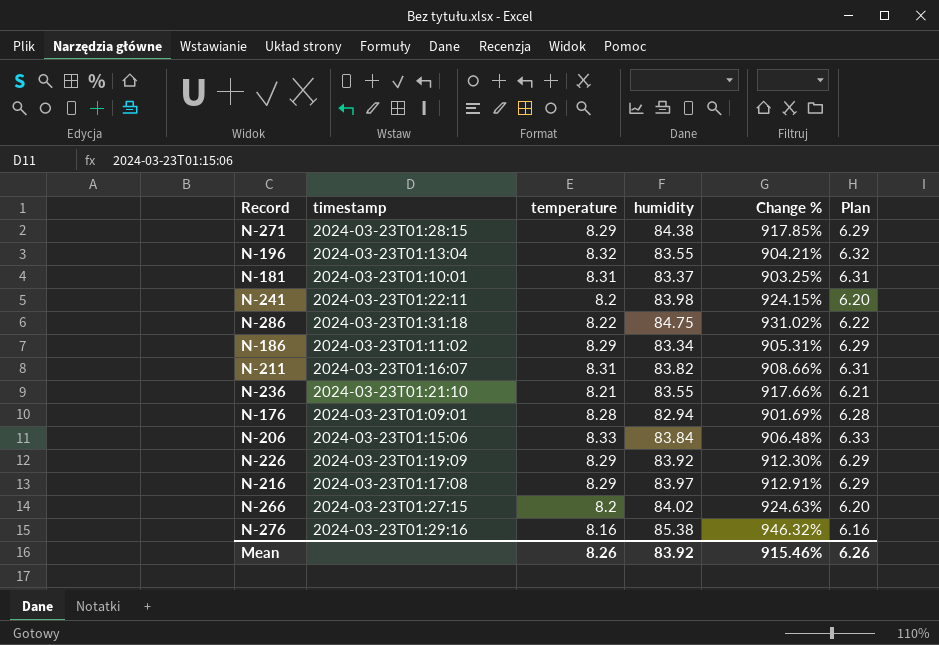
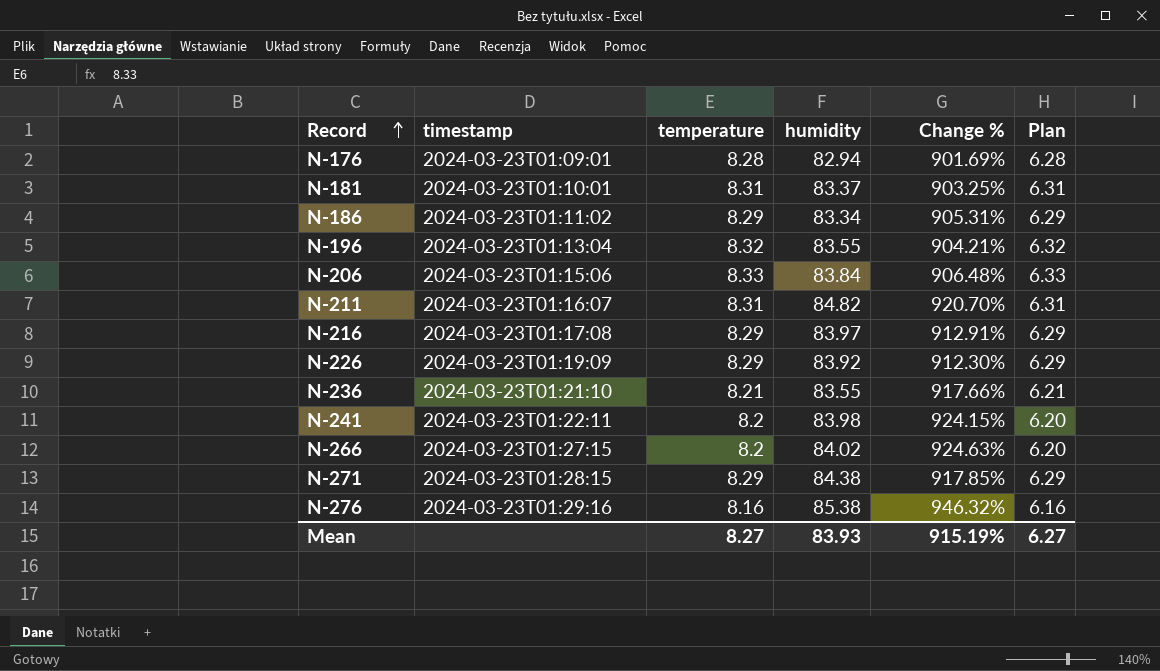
row order: none -> Record ascending
row N-286: 2024-03-23T01:31:18 | 8.22 | 84.75 | 931.02% | 6.22 -> none
N-211 | humidity: 83.82 -> 84.82
N-211 | Change %: 908.66% -> 920.70%
Mean | temperature: 8.26 -> 8.27
Mean | humidity: 83.92 -> 83.93
Mean | Change %: 915.46% -> 915.19%
Mean | Plan: 6.26 -> 6.27

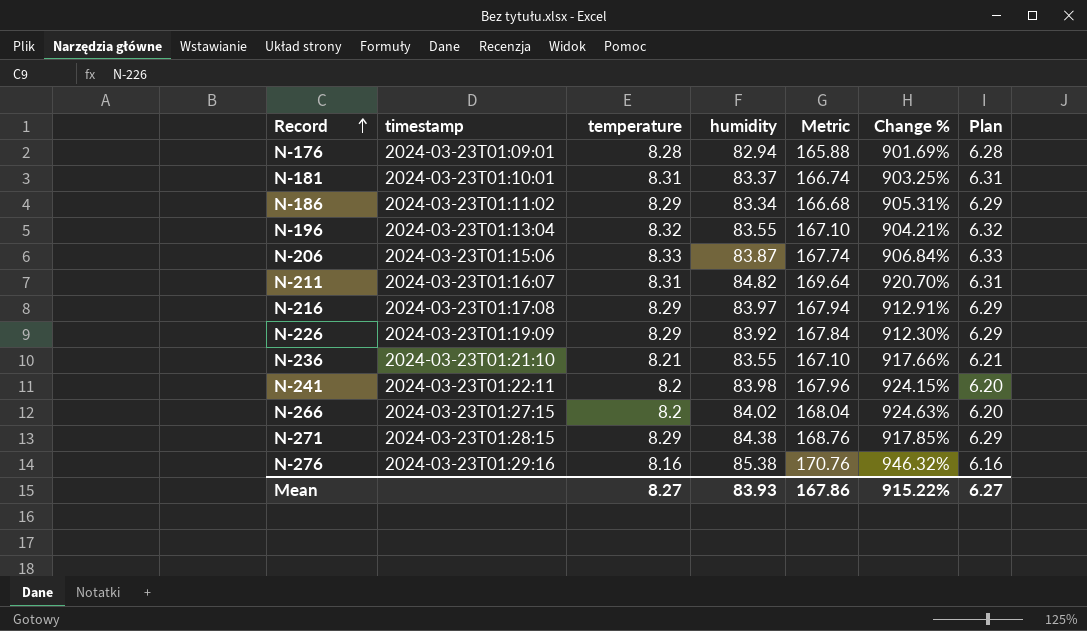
column Metric | formula: none -> [humidity] * 2
N-206 | humidity: 83.84 -> 83.87
N-206 | Change %: 906.48% -> 906.84%
Mean | Change %: 915.19% -> 915.22%

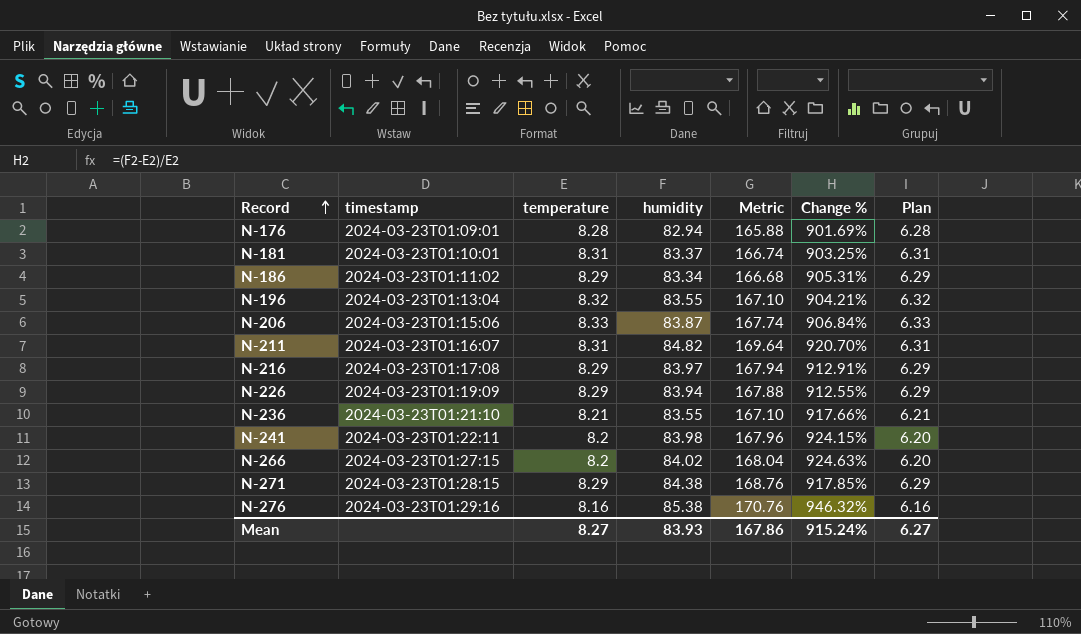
N-226 | humidity: 83.92 -> 83.94
N-226 | Metric: 167.84 -> 167.88
N-226 | Change %: 912.30% -> 912.55%
Mean | Change %: 915.22% -> 915.24%

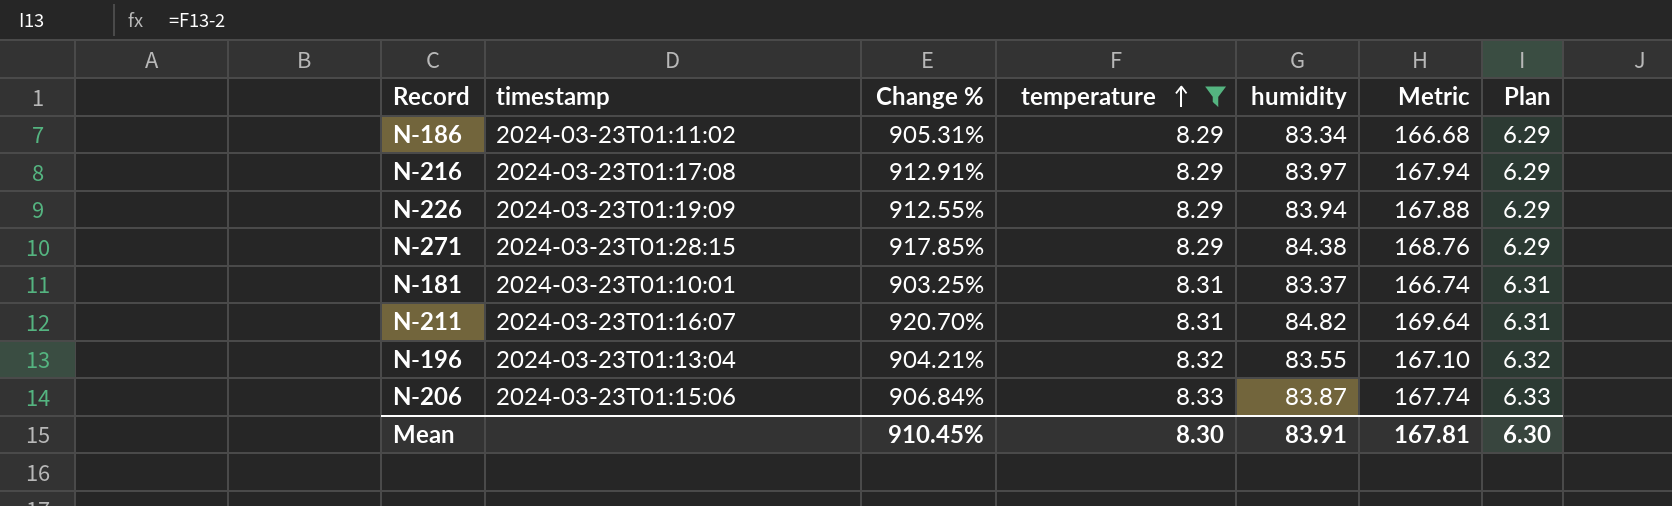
filter: none -> temperature >= 8.29
row order: Record ascending -> temperature ascending
column Change % | position: 6 -> 3
Mean | Change %: 915.24% -> 910.45%
Mean | temperature: 8.27 -> 8.30
Mean | humidity: 83.93 -> 83.91
Mean | Metric: 167.86 -> 167.81
Mean | Plan: 6.27 -> 6.30

